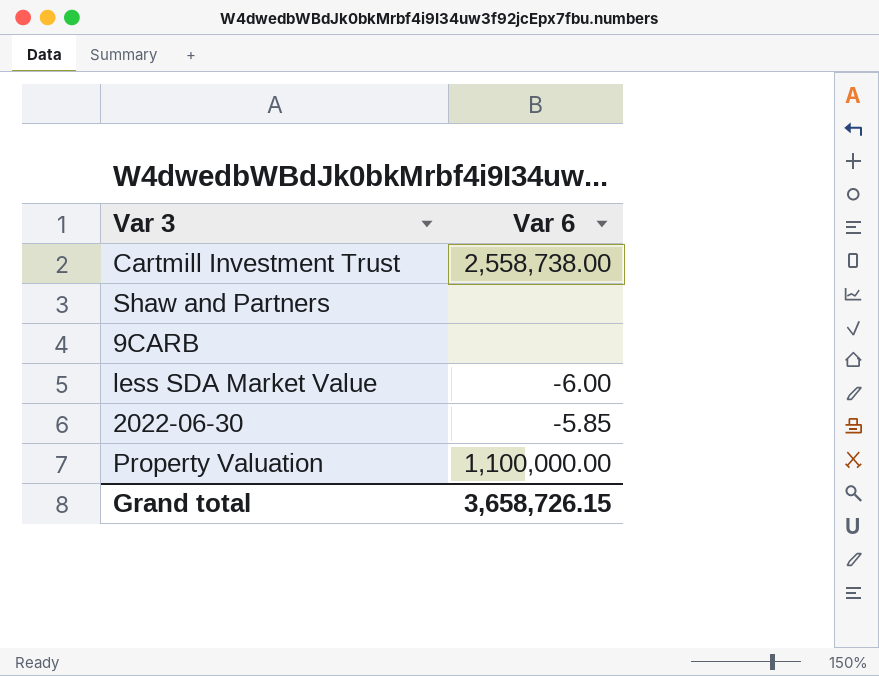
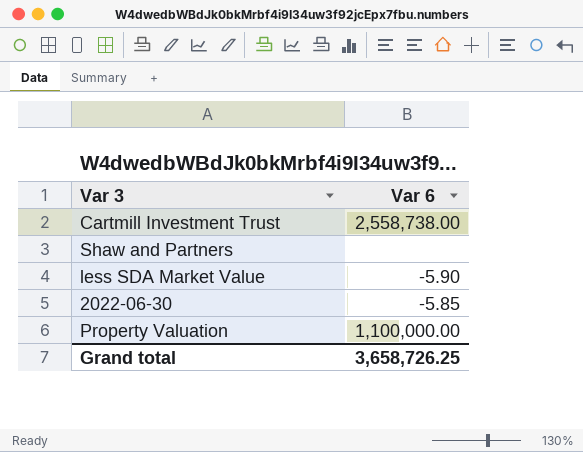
row 9CARB: none -> none
less SDA Market Value | Var 6: -6.00 -> -5.90
Grand total | Var 6: 3,658,726.15 -> 3,658,726.25

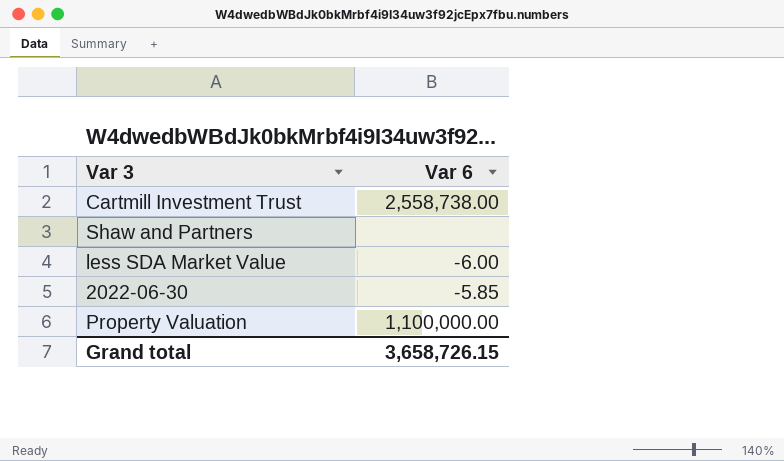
less SDA Market Value | Var 6: -5.90 -> -6.00
Grand total | Var 6: 3,658,726.25 -> 3,658,726.15

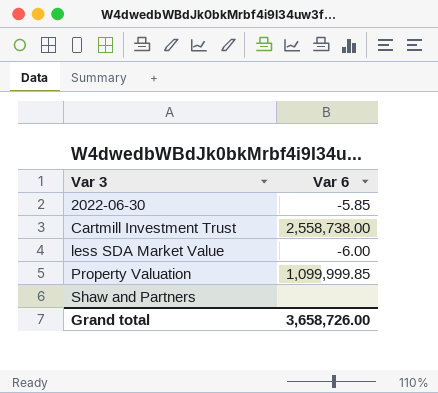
row order: none -> Var 3 ascending
Property Valuation | Var 6: 1,100,000.00 -> 1,099,999.85
Grand total | Var 6: 3,658,726.15 -> 3,658,726.00

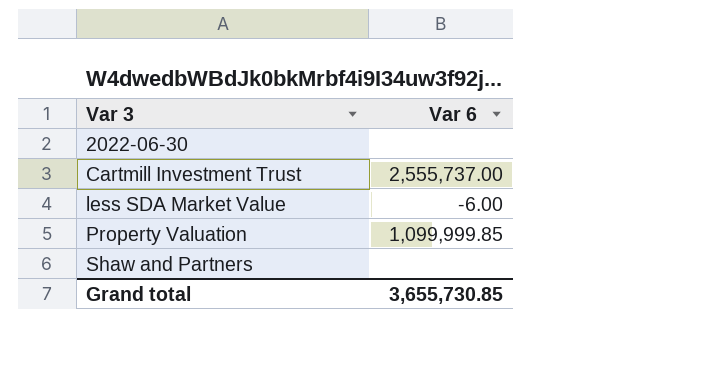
2022-06-30 | Var 6: -5.85 -> none
Cartmill Investment Trust | Var 6: 2,558,738.00 -> 2,555,737.00
Grand total | Var 6: 3,658,726.00 -> 3,655,730.85

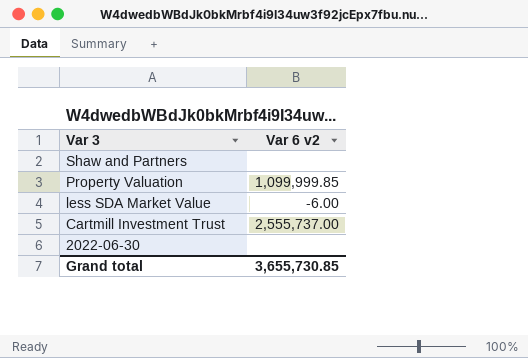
row order: Var 3 ascending -> Var 3 descending
column name: Var 6 -> Var 6 v2

